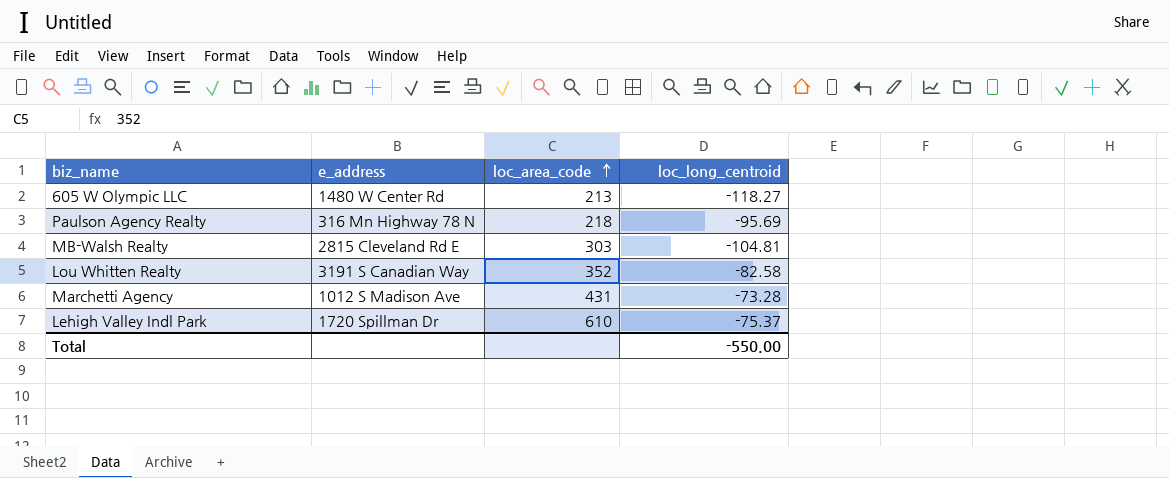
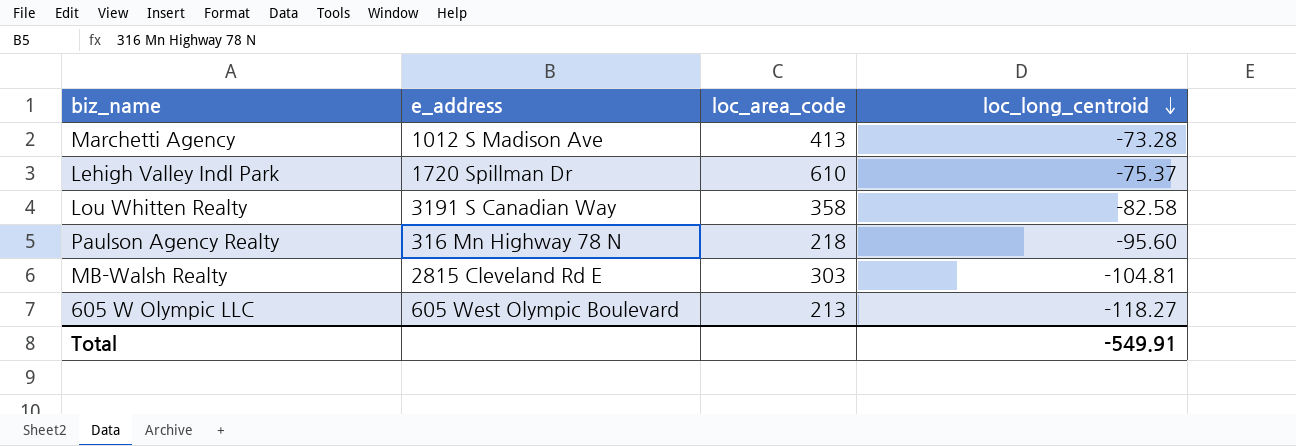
row order: loc_area_code ascending -> loc_long_centroid descending
Marchetti Agency | loc_area_code: 431 -> 413
Lou Whitten Realty | loc_area_code: 352 -> 358
Paulson Agency Realty | loc_long_centroid: -95.69 -> -95.60
605 W Olympic LLC | e_address: 1480 W Center Rd -> 605 West Olympic Boulevard
Total | loc_long_centroid: -550.00 -> -549.91

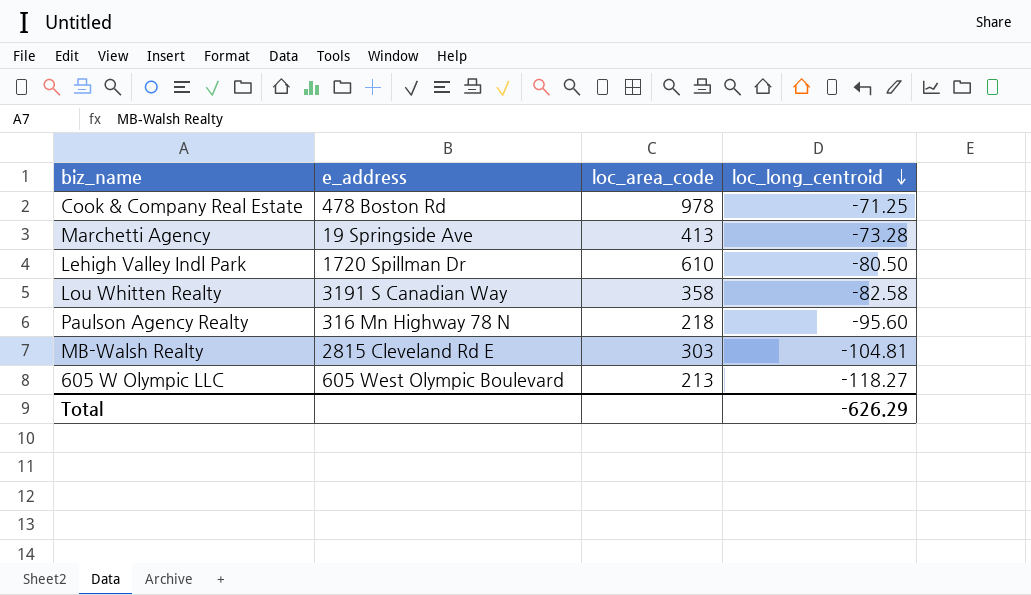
row Cook & Company Real Estate: none -> 478 Boston Rd | 978 | -71.25
Marchetti Agency | e_address: 1012 S Madison Ave -> 19 Springside Ave
Lehigh Valley Indl Park | loc_long_centroid: -75.37 -> -80.50
Total | loc_long_centroid: -549.91 -> -626.29

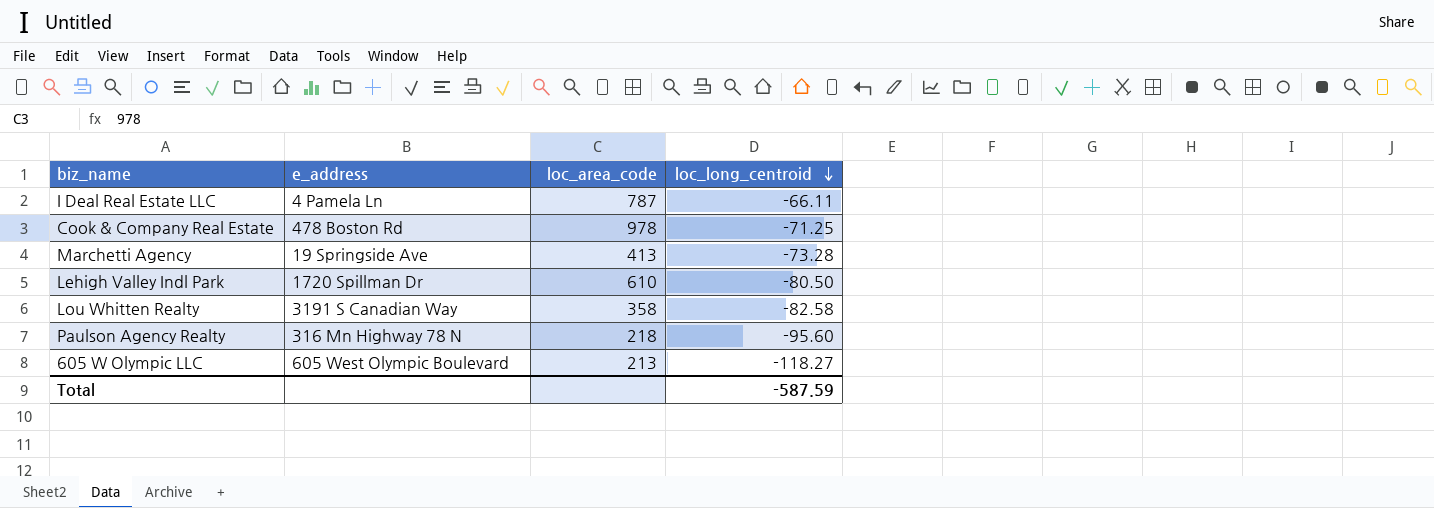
row MB-Walsh Realty: 2815 Cleveland Rd E | 303 | -104.81 -> none
row I Deal Real Estate LLC: none -> 4 Pamela Ln | 787 | -66.11
Total | loc_long_centroid: -626.29 -> -587.59

